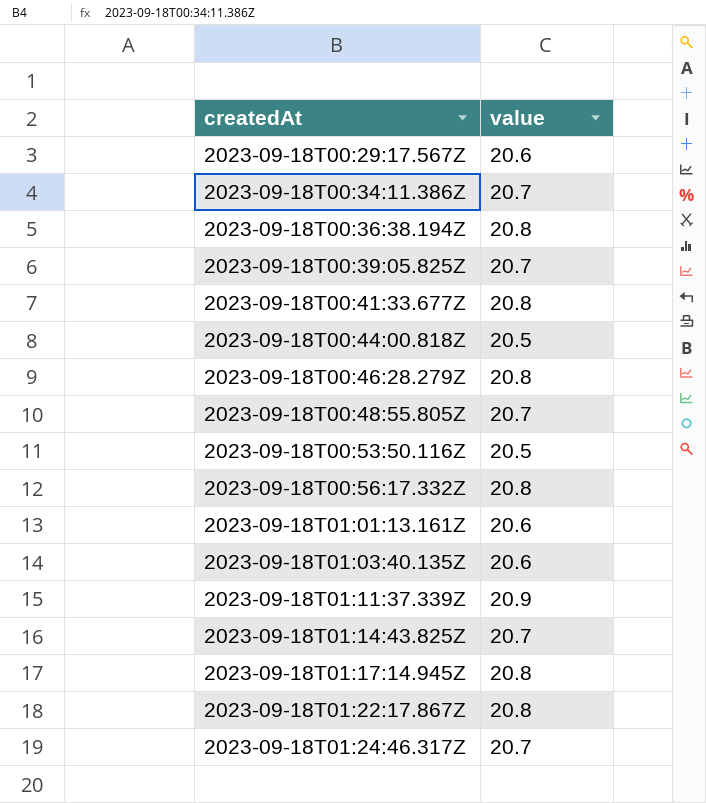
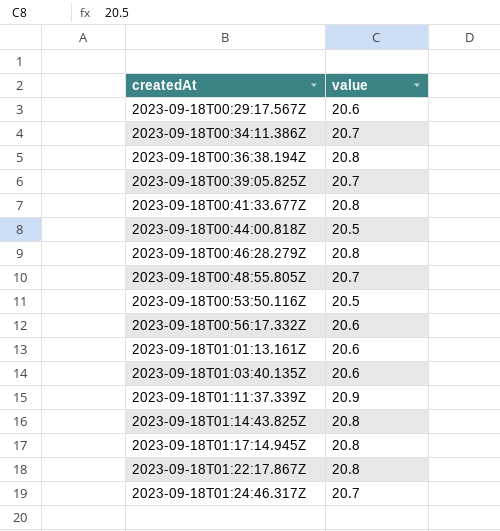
2023-09-18T00:56:17.332Z | value: 20.8 -> 20.6
2023-09-18T01:14:43.825Z | value: 20.7 -> 20.8

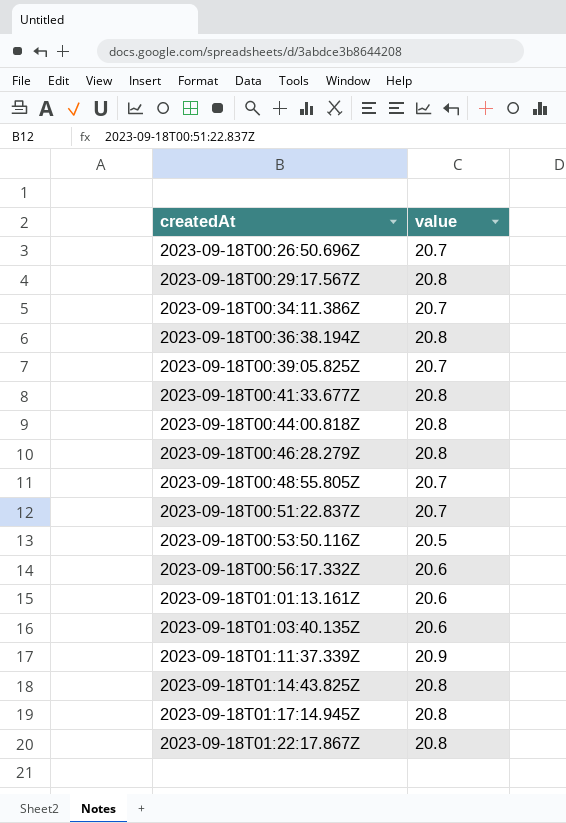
row 2023-09-18T01:24:46.317Z: 20.7 -> none
row 2023-09-18T00:26:50.696Z: none -> 20.7
2023-09-18T00:29:17.567Z | value: 20.6 -> 20.8
2023-09-18T00:44:00.818Z | value: 20.5 -> 20.8
row 2023-09-18T00:51:22.837Z: none -> 20.7

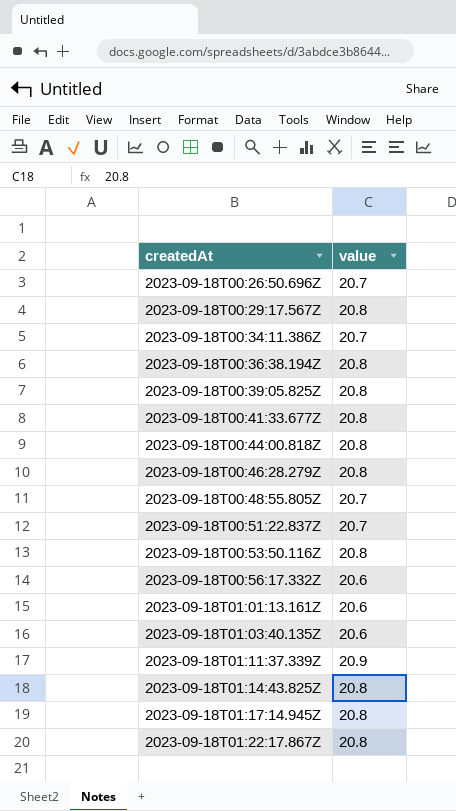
2023-09-18T00:39:05.825Z | value: 20.7 -> 20.8
2023-09-18T00:53:50.116Z | value: 20.5 -> 20.8

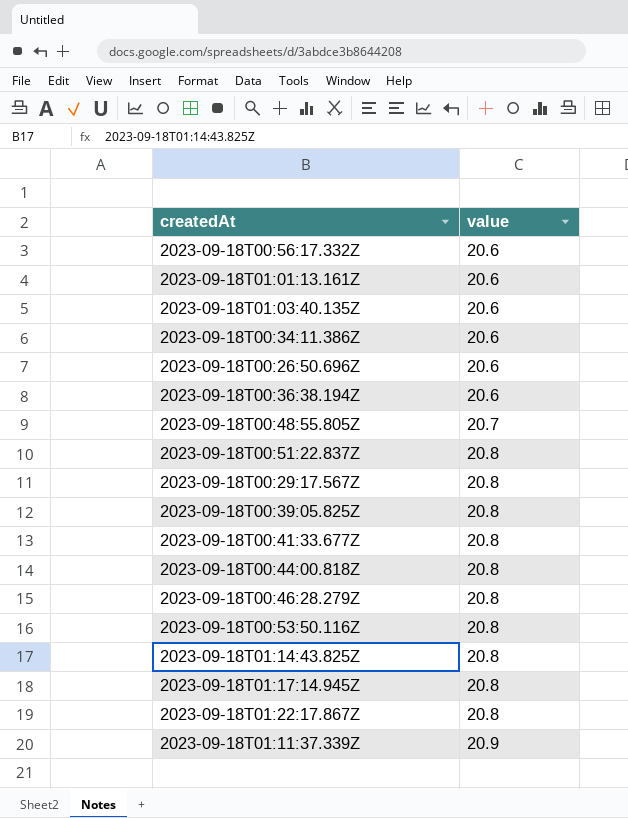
row order: createdAt ascending -> value ascending
2023-09-18T00:34:11.386Z | value: 20.7 -> 20.6
2023-09-18T00:26:50.696Z | value: 20.7 -> 20.6
2023-09-18T00:36:38.194Z | value: 20.8 -> 20.6
2023-09-18T00:51:22.837Z | value: 20.7 -> 20.8

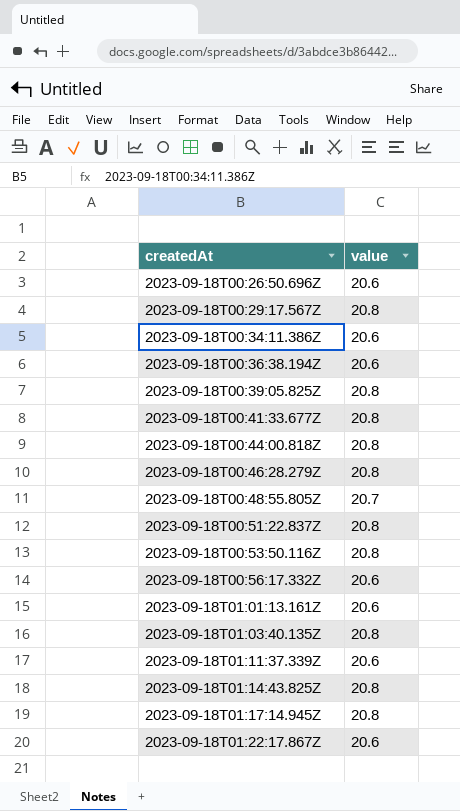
row order: value ascending -> createdAt ascending
2023-09-18T01:03:40.135Z | value: 20.6 -> 20.8
2023-09-18T01:11:37.339Z | value: 20.9 -> 20.6
2023-09-18T01:22:17.867Z | value: 20.8 -> 20.6

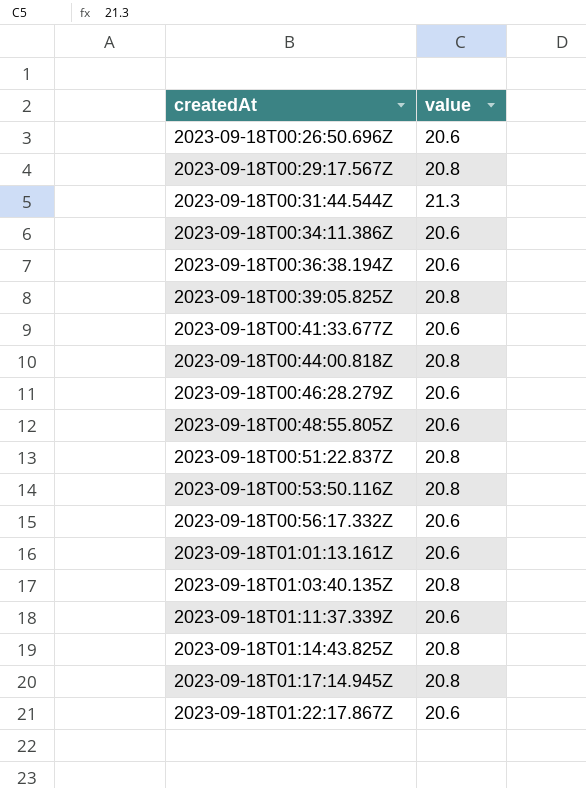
row 2023-09-18T00:31:44.544Z: none -> 21.3
2023-09-18T00:41:33.677Z | value: 20.8 -> 20.6
2023-09-18T00:46:28.279Z | value: 20.8 -> 20.6
2023-09-18T00:48:55.805Z | value: 20.7 -> 20.6

